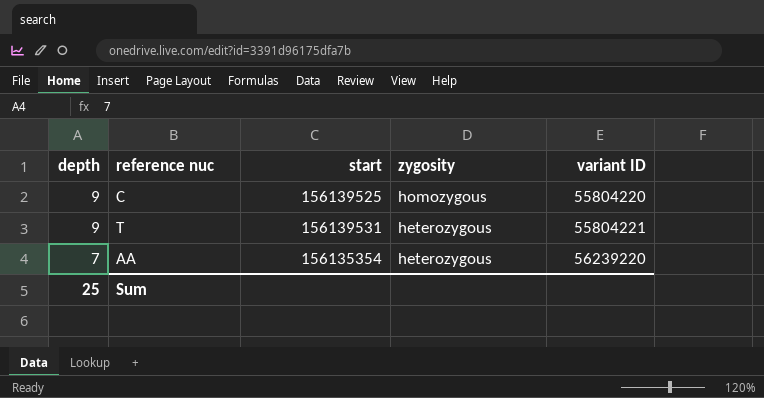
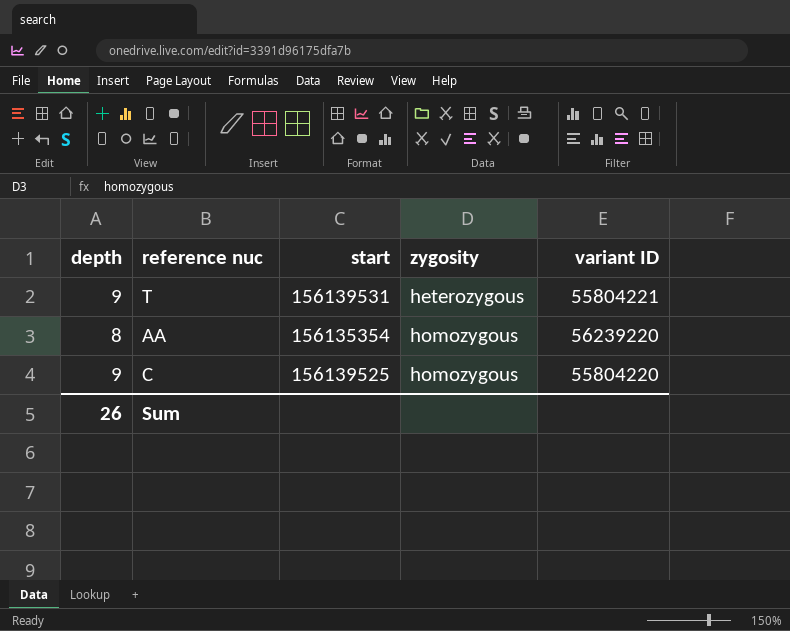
row order: depth descending -> zygosity ascending
AA | depth: 7 -> 8
AA | zygosity: heterozygous -> homozygous
Sum | depth: 25 -> 26

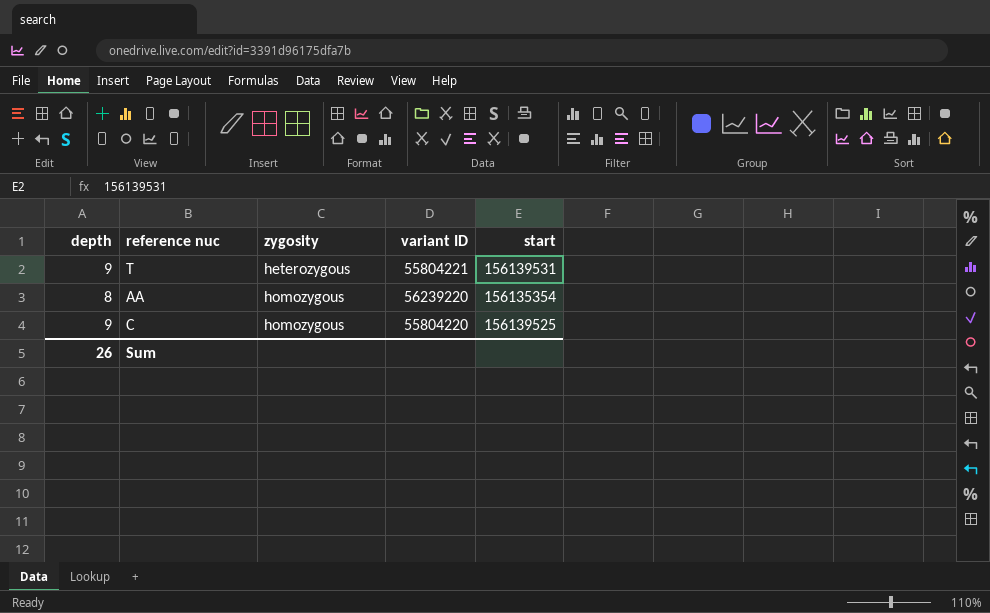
column start | position: 3 -> 5

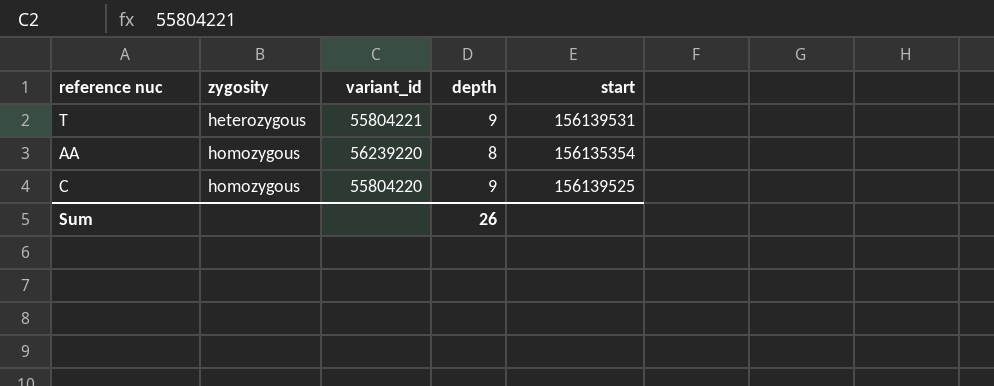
column name: variant ID -> variant_id
column depth | position: 1 -> 4

